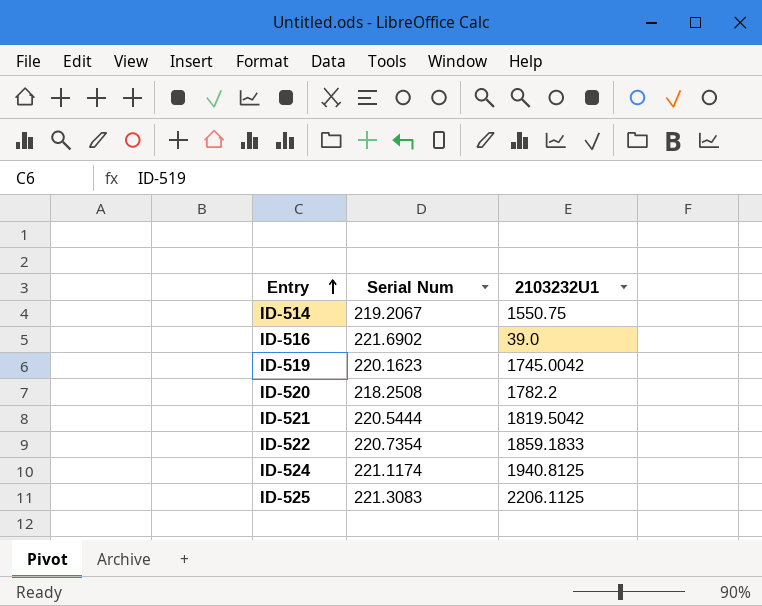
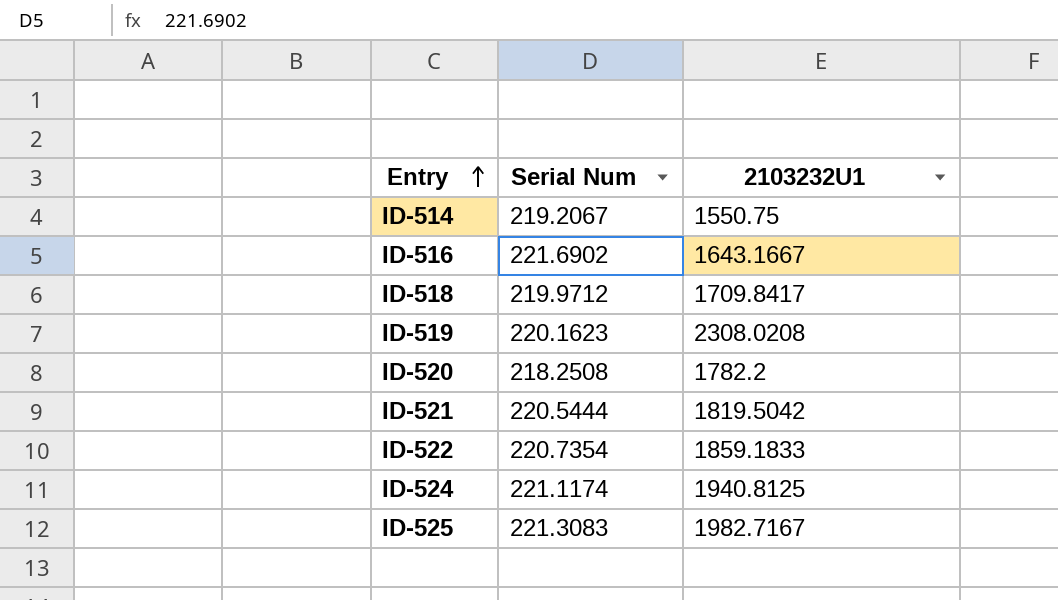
ID-516 | 2103232U1: 39.0 -> 1643.1667
row ID-518: none -> 219.9712 | 1709.8417
ID-519 | 2103232U1: 1745.0042 -> 2308.0208
ID-525 | 2103232U1: 2206.1125 -> 1982.7167

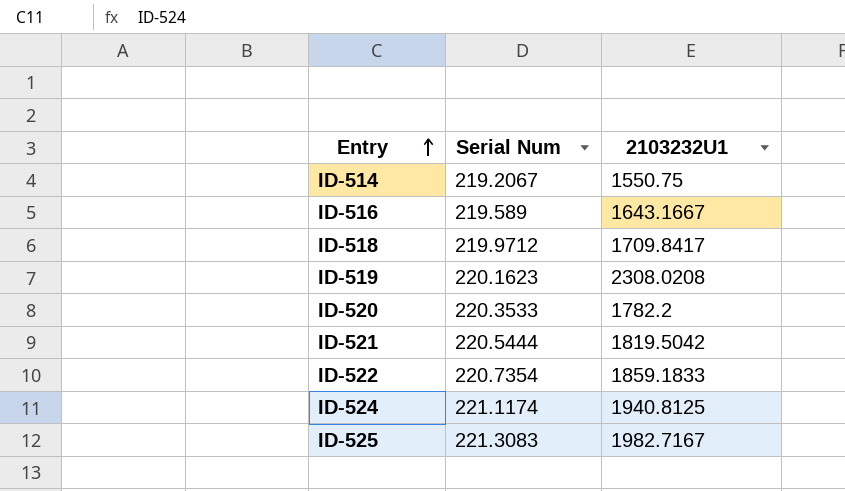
ID-516 | Serial Num: 221.6902 -> 219.589
ID-520 | Serial Num: 218.2508 -> 220.3533

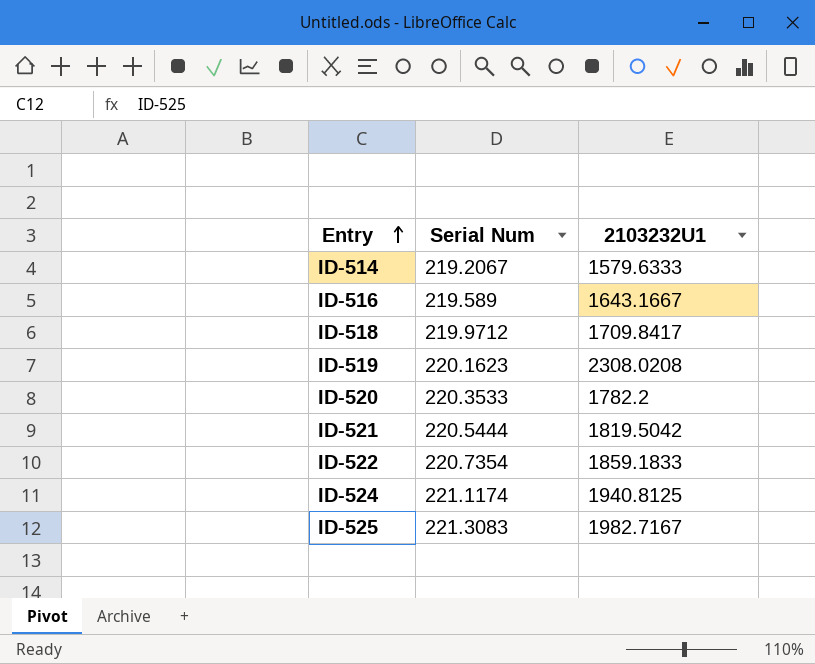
ID-514 | 2103232U1: 1550.75 -> 1579.6333

